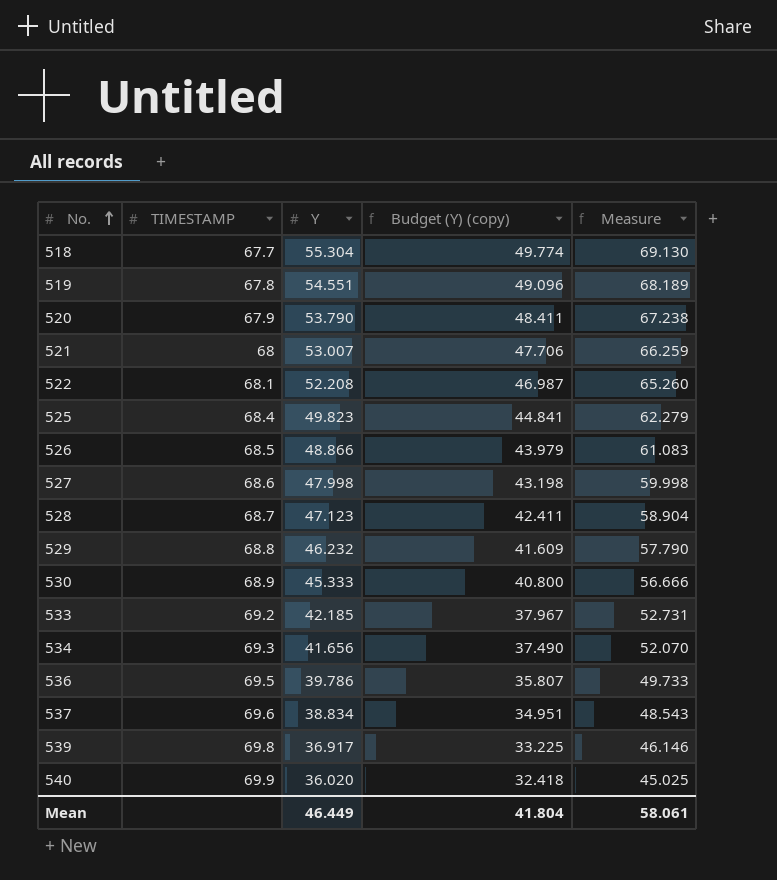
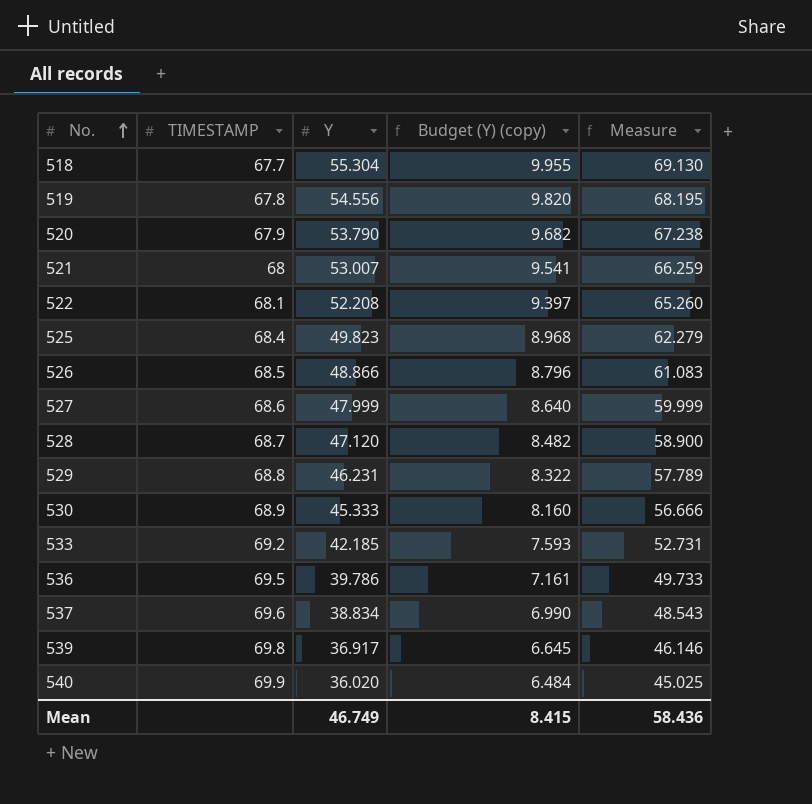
column Budget (Y) (copy) | formula: [Y] * 0.9 -> [Y] * 0.18
row 534: 69.3 | 41.656 | 37.490 | 52.070 -> none
519 | Y: 54.551 -> 54.556
519 | Measure: 68.189 -> 68.195
527 | Y: 47.998 -> 47.999
527 | Measure: 59.998 -> 59.999
528 | Y: 47.123 -> 47.120
528 | Measure: 58.904 -> 58.900
529 | Y: 46.232 -> 46.231
529 | Measure: 57.790 -> 57.789
Mean | Y: 46.449 -> 46.749
Mean | Budget (Y) (copy): 41.804 -> 8.415
Mean | Measure: 58.061 -> 58.436

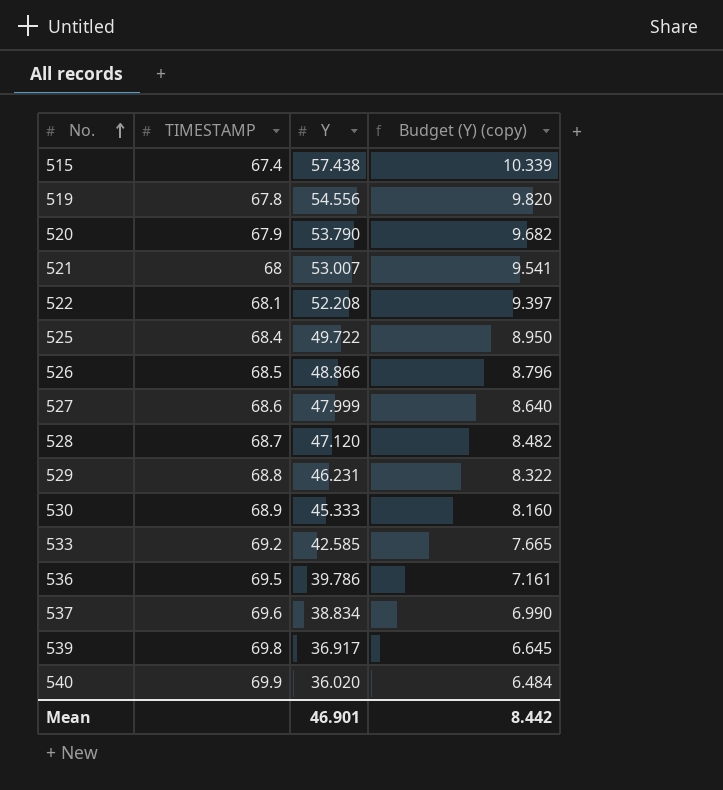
column Measure | formula: [Y] * 1.25 -> none
row 518: 67.7 | 55.304 | 9.955 | 69.130 -> none
row 515: none -> 67.4 | 57.438 | 10.339
525 | Y: 49.823 -> 49.722
525 | Budget (Y) (copy): 8.968 -> 8.950
533 | Y: 42.185 -> 42.585
533 | Budget (Y) (copy): 7.593 -> 7.665
Mean | Y: 46.749 -> 46.901
Mean | Budget (Y) (copy): 8.415 -> 8.442

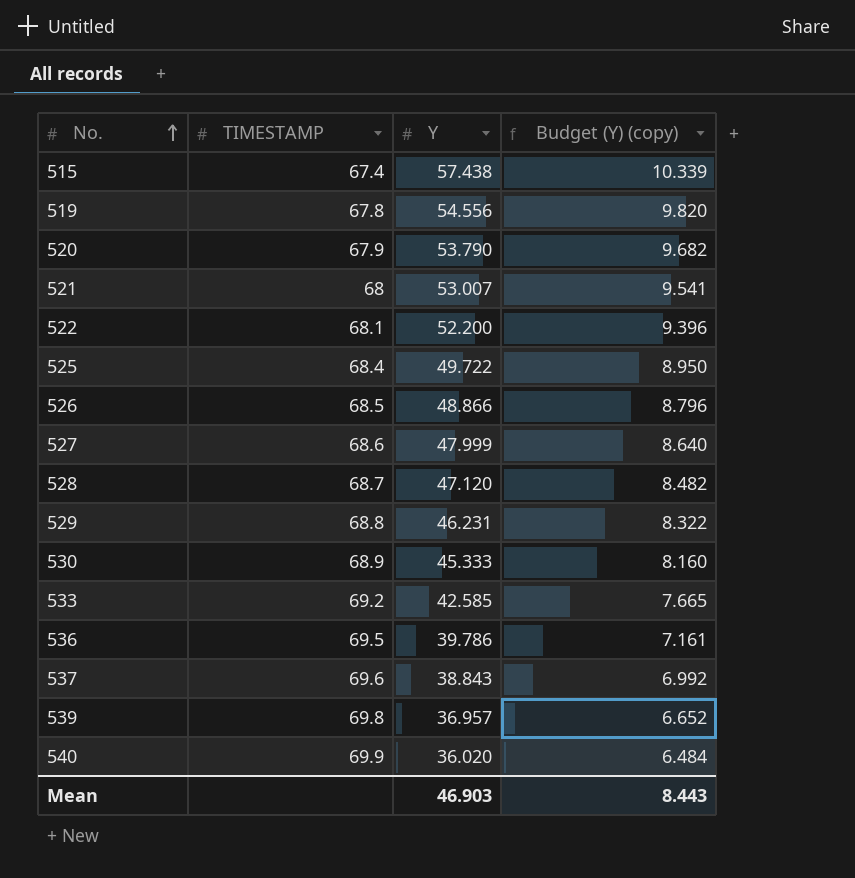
522 | Y: 52.208 -> 52.200
522 | Budget (Y) (copy): 9.397 -> 9.396
537 | Y: 38.834 -> 38.843
537 | Budget (Y) (copy): 6.990 -> 6.992
539 | Y: 36.917 -> 36.957
539 | Budget (Y) (copy): 6.645 -> 6.652
Mean | Y: 46.901 -> 46.903
Mean | Budget (Y) (copy): 8.442 -> 8.443

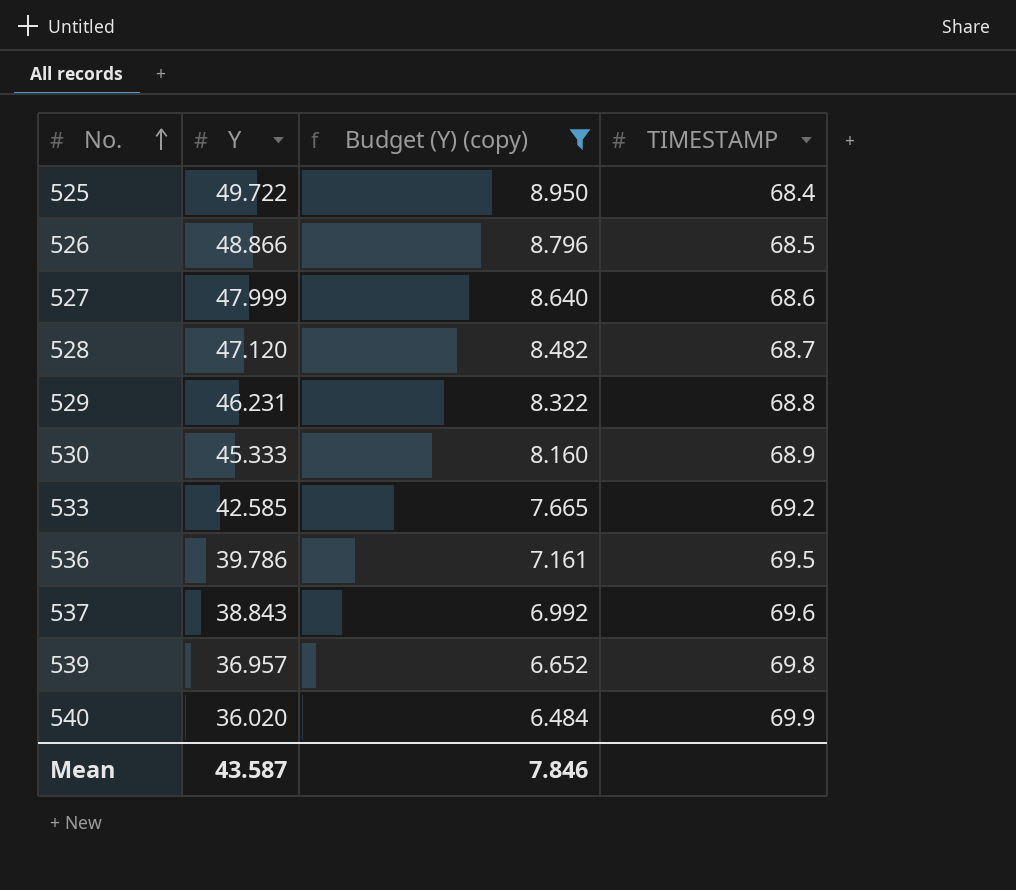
filter: none -> Budget (Y) (copy) <= 8.950
column TIMESTAMP | position: 2 -> 4
Mean | Y: 46.903 -> 43.587
Mean | Budget (Y) (copy): 8.443 -> 7.846

